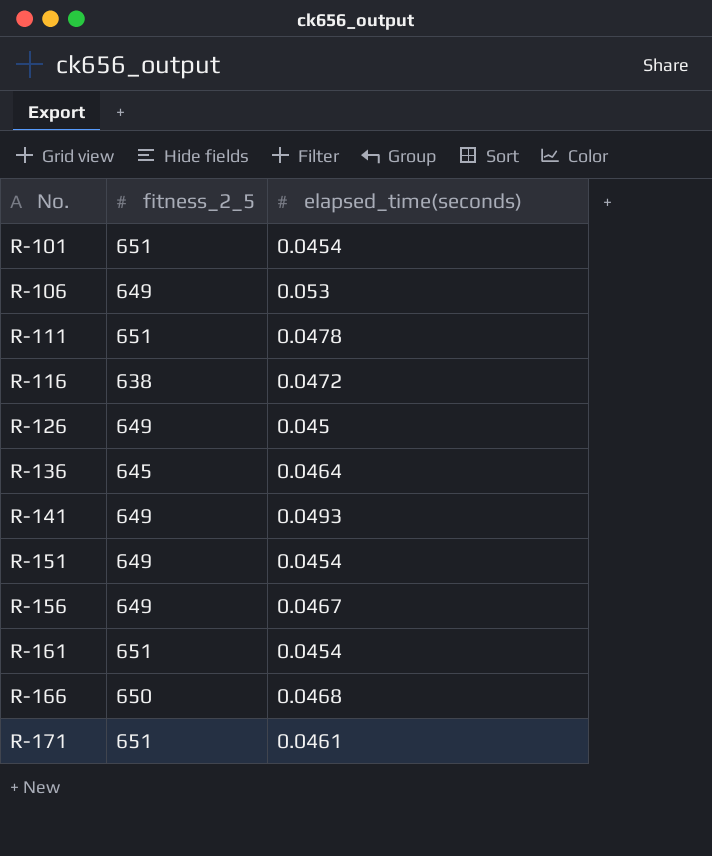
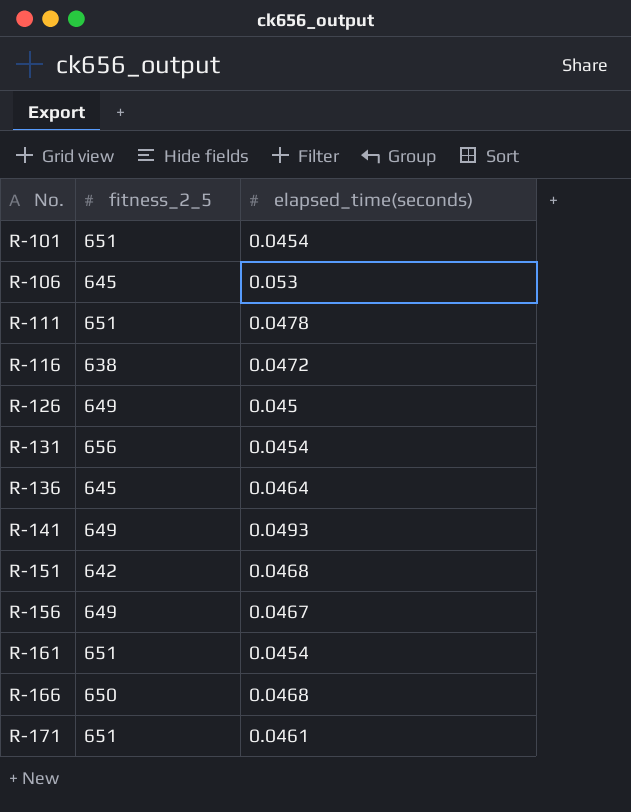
R-106 | fitness_2_5: 649 -> 645
row R-131: none -> 656 | 0.0454
R-151 | fitness_2_5: 649 -> 642
R-151 | elapsed_time(seconds): 0.0454 -> 0.0468

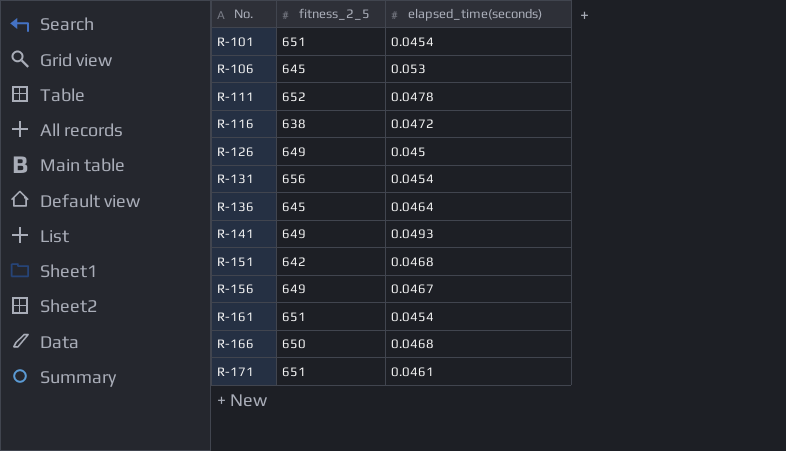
R-111 | fitness_2_5: 651 -> 652

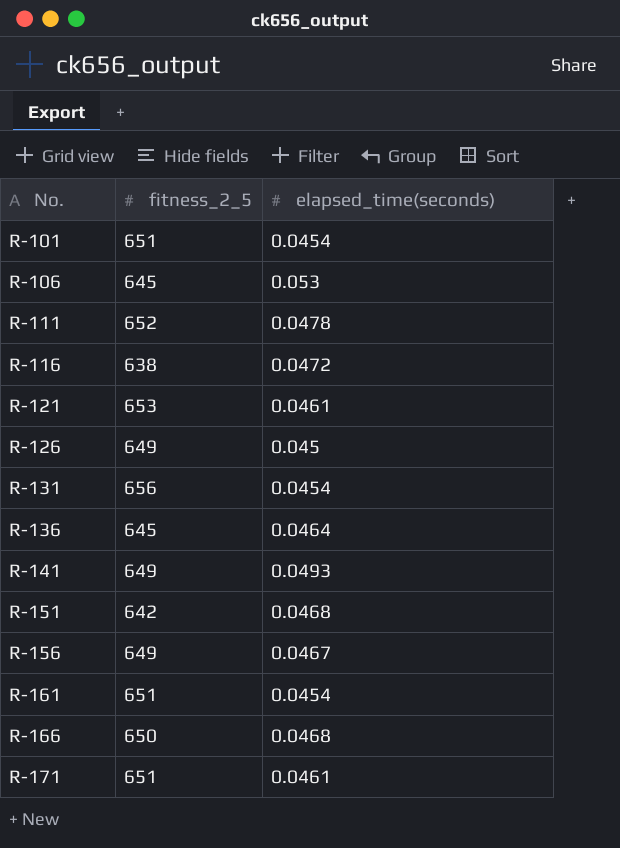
row R-121: none -> 653 | 0.0461

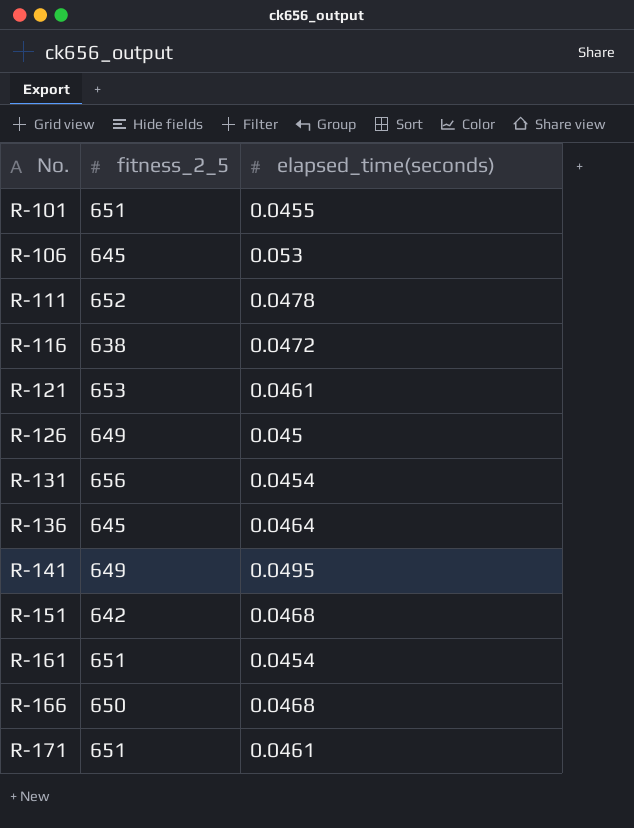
row R-156: 649 | 0.0467 -> none
R-101 | elapsed_time(seconds): 0.0454 -> 0.0455
R-141 | elapsed_time(seconds): 0.0493 -> 0.0495

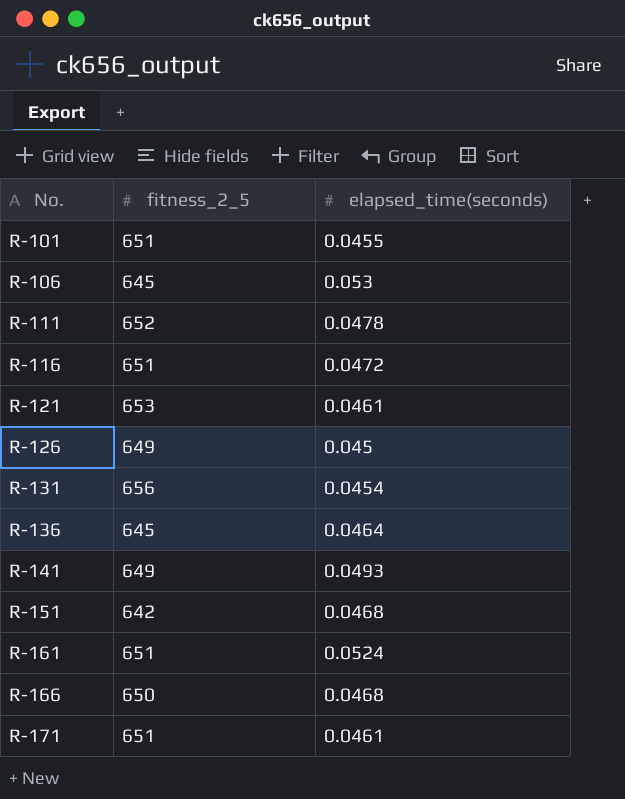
R-116 | fitness_2_5: 638 -> 651
R-141 | elapsed_time(seconds): 0.0495 -> 0.0493
R-161 | elapsed_time(seconds): 0.0454 -> 0.0524

